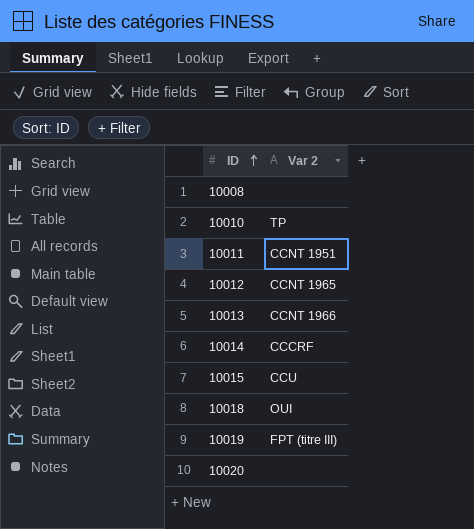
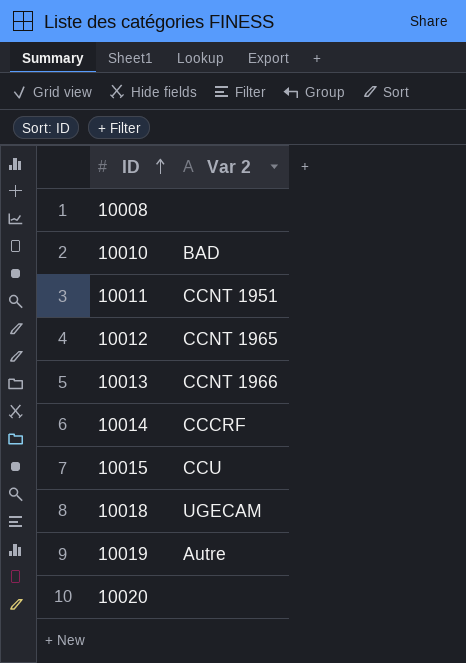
10010 | Var 2: TP -> BAD
10018 | Var 2: OUI -> UGECAM
10019 | Var 2: FPT (titre III) -> Autre

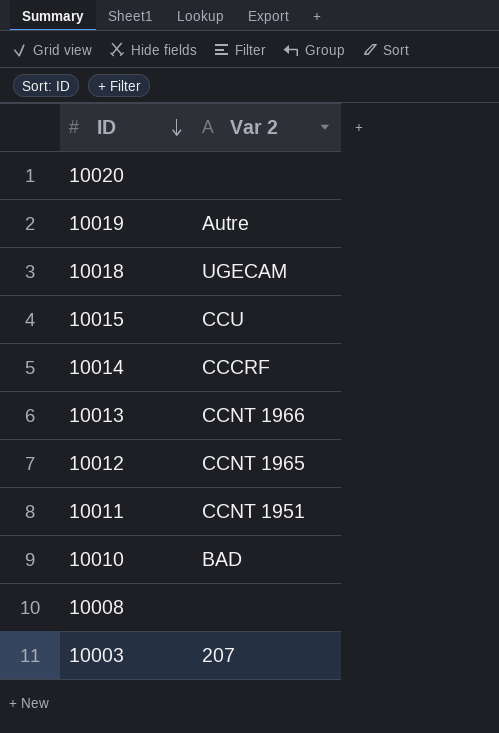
row order: ID ascending -> ID descending
row 10003: none -> 207

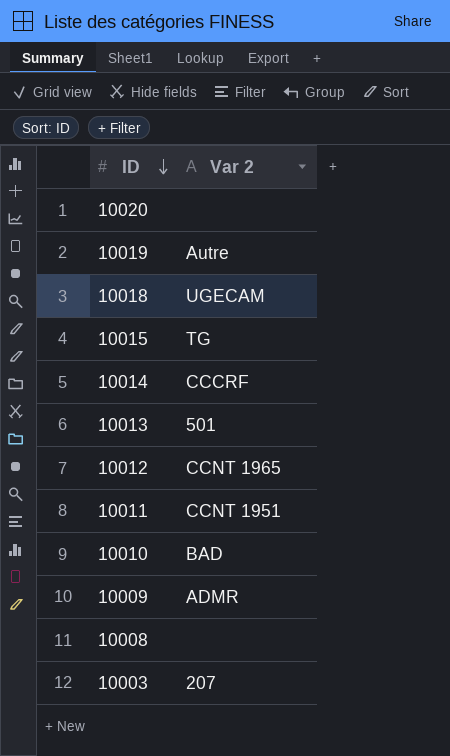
10015 | Var 2: CCU -> TG
10013 | Var 2: CCNT 1966 -> 501
row 10009: none -> ADMR

